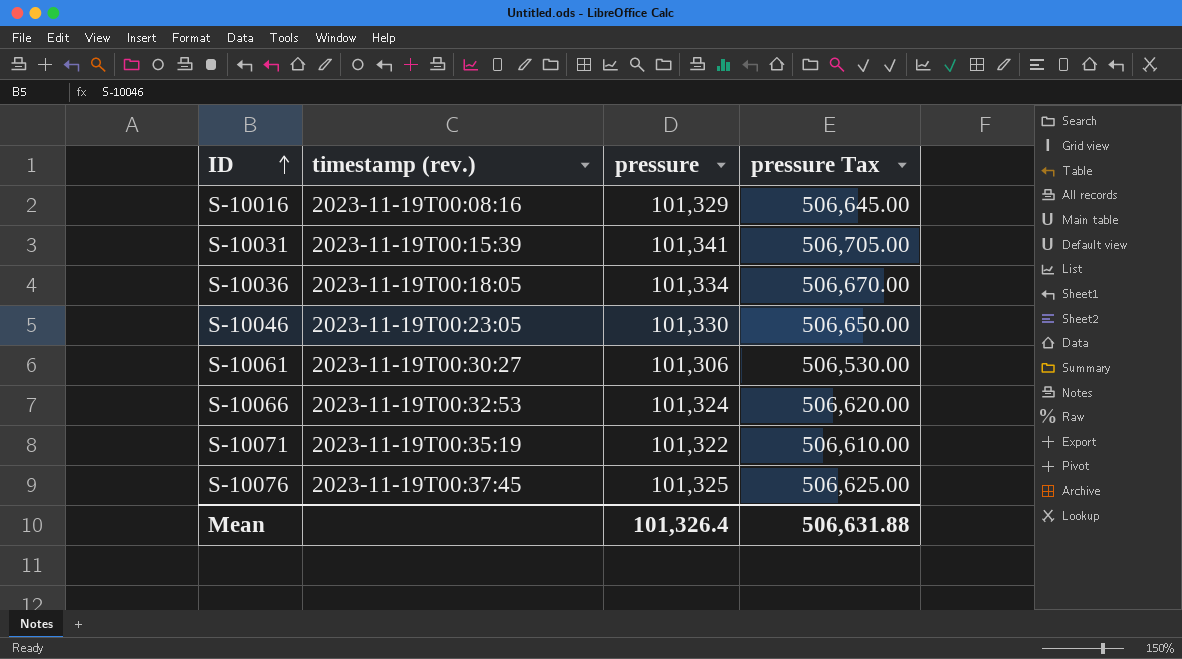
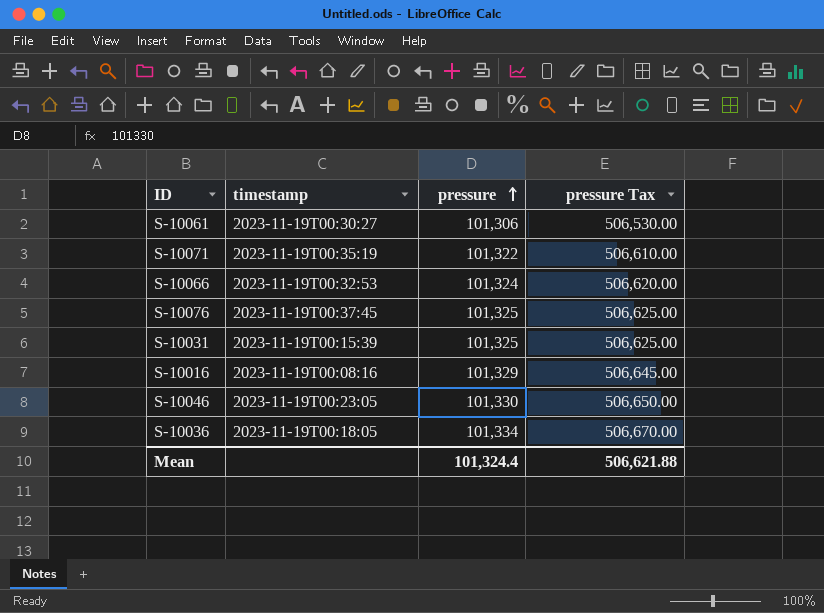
row order: ID ascending -> pressure ascending
column name: timestamp (rev.) -> timestamp
S-10031 | pressure: 101,341 -> 101,325
S-10031 | pressure Tax: 506,705.00 -> 506,625.00
Mean | pressure: 101,326.4 -> 101,324.4
Mean | pressure Tax: 506,631.88 -> 506,621.88

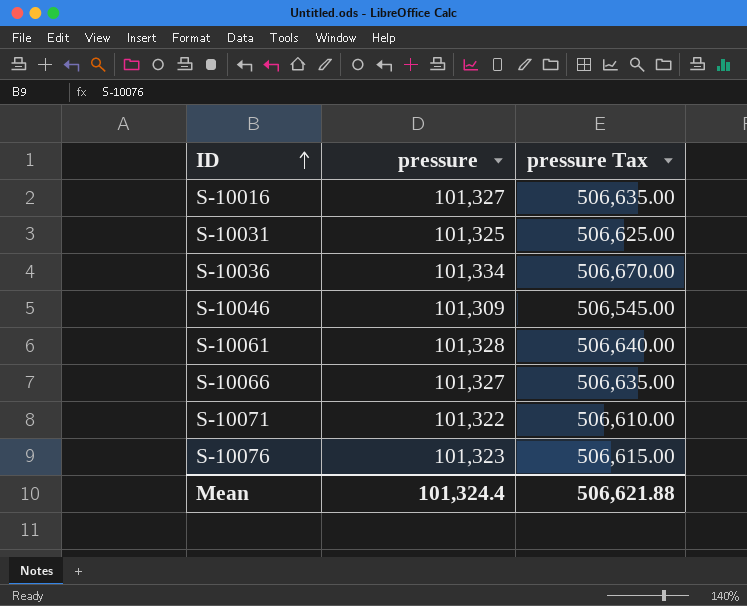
row order: pressure ascending -> ID ascending
column timestamp | position: 2 -> none
S-10016 | pressure: 101,329 -> 101,327
S-10016 | pressure Tax: 506,645.00 -> 506,635.00
S-10046 | pressure: 101,330 -> 101,309
S-10046 | pressure Tax: 506,650.00 -> 506,545.00
S-10061 | pressure: 101,306 -> 101,328
S-10061 | pressure Tax: 506,530.00 -> 506,640.00
S-10066 | pressure: 101,324 -> 101,327
S-10066 | pressure Tax: 506,620.00 -> 506,635.00
S-10076 | pressure: 101,325 -> 101,323
S-10076 | pressure Tax: 506,625.00 -> 506,615.00

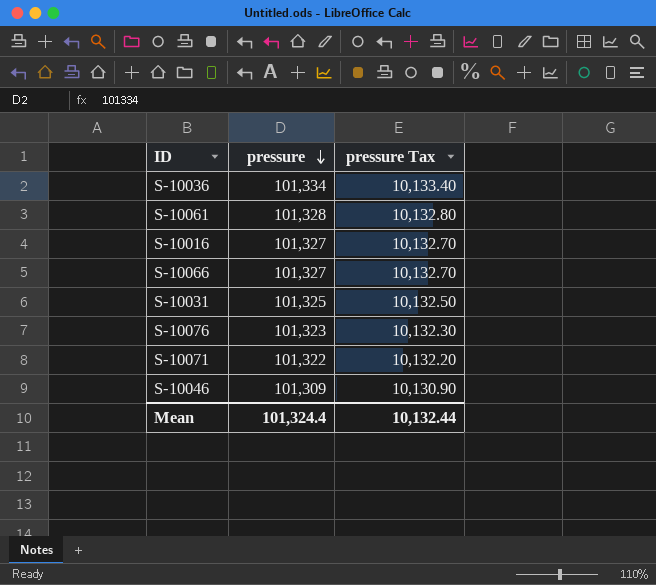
row order: ID ascending -> pressure descending
column pressure Tax | formula: [pressure] * 5 -> [pressure] * 0.1
Mean | pressure Tax: 506,621.88 -> 10,132.44

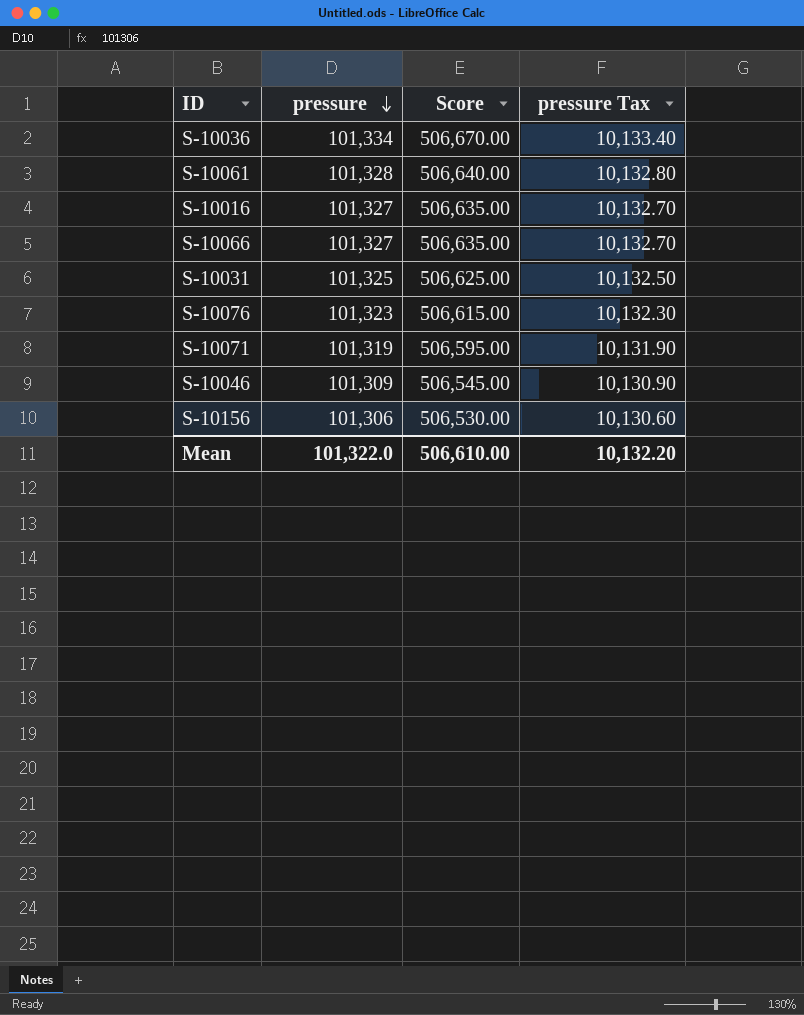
column Score | formula: none -> [pressure] * 5
S-10071 | pressure: 101,322 -> 101,319
S-10071 | pressure Tax: 10,132.20 -> 10,131.90
row S-10156: none -> 101,306 | 506,530.00 | 10,130.60
Mean | pressure: 101,324.4 -> 101,322.0
Mean | pressure Tax: 10,132.44 -> 10,132.20

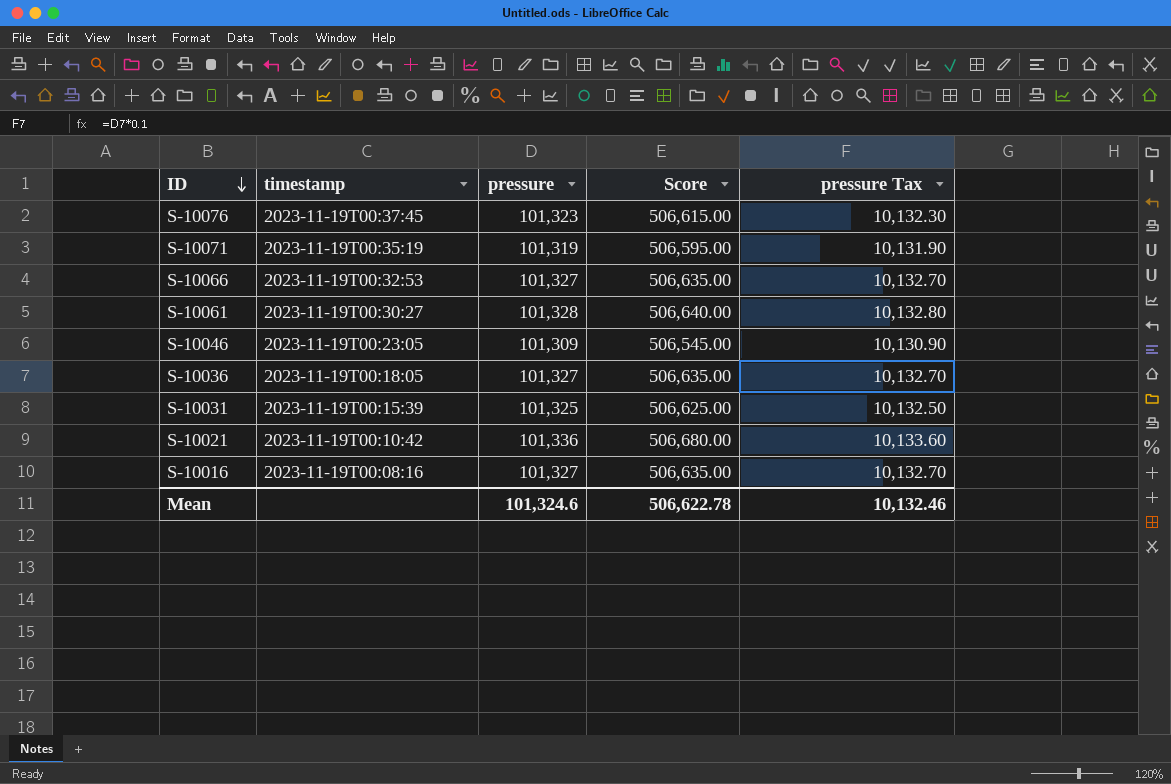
row order: pressure descending -> ID descending
column timestamp | position: none -> 2
row S-10156: 101,306 | 506,530.00 | 10,130.60 -> none
S-10036 | pressure: 101,334 -> 101,327
S-10036 | Score: 506,670.00 -> 506,635.00
S-10036 | pressure Tax: 10,133.40 -> 10,132.70
row S-10021: none -> 2023-11-19T00:10:42 | 101,336 | 506,680.00 | 10,133.60
Mean | pressure: 101,322.0 -> 101,324.6
Mean | Score: 506,610.00 -> 506,622.78
Mean | pressure Tax: 10,132.20 -> 10,132.46

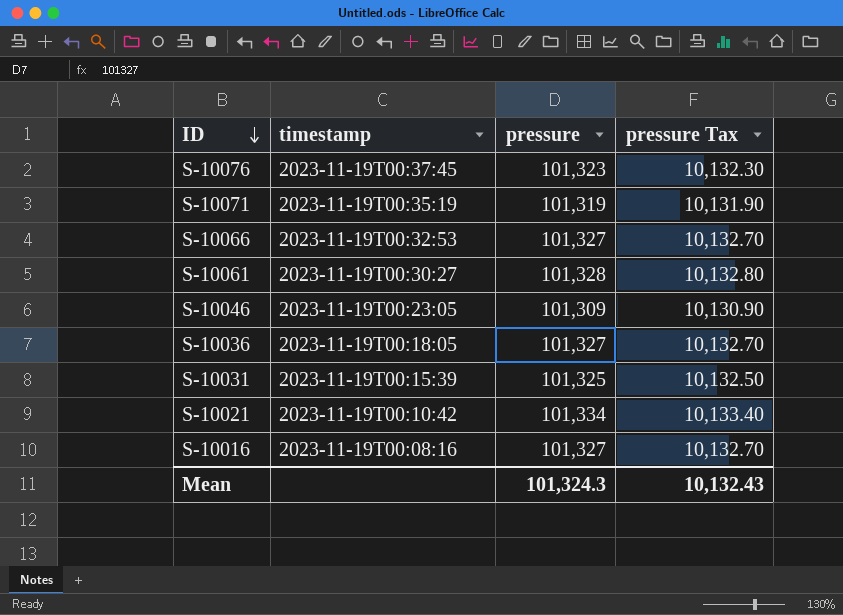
column Score | formula: [pressure] * 5 -> none
S-10021 | pressure: 101,336 -> 101,334
S-10021 | pressure Tax: 10,133.60 -> 10,133.40
Mean | pressure: 101,324.6 -> 101,324.3
Mean | pressure Tax: 10,132.46 -> 10,132.43

